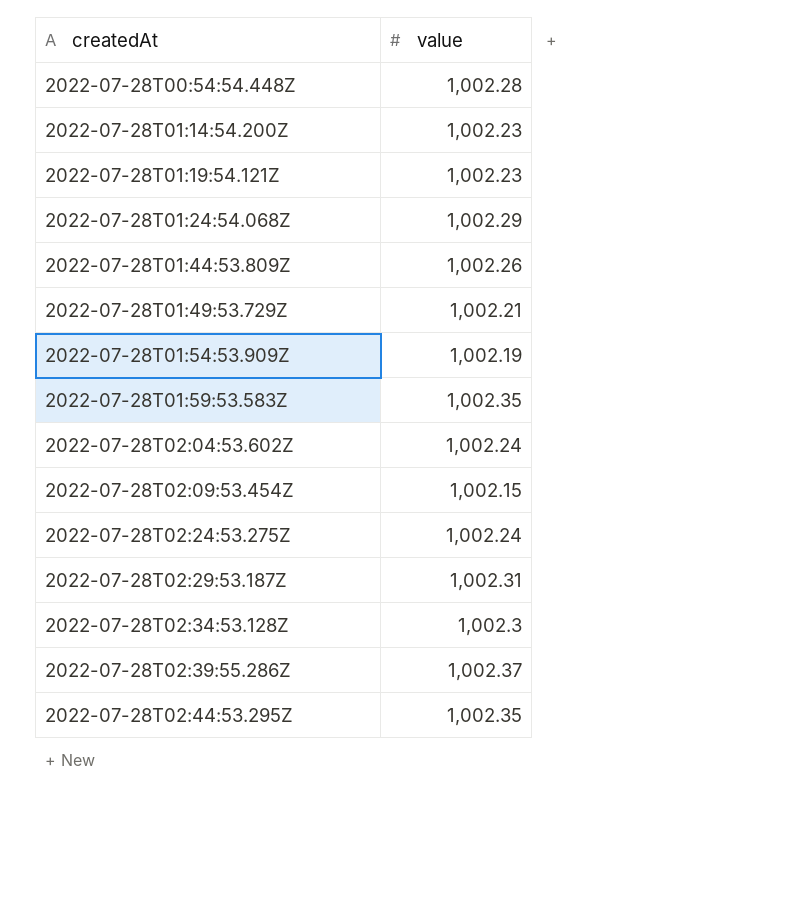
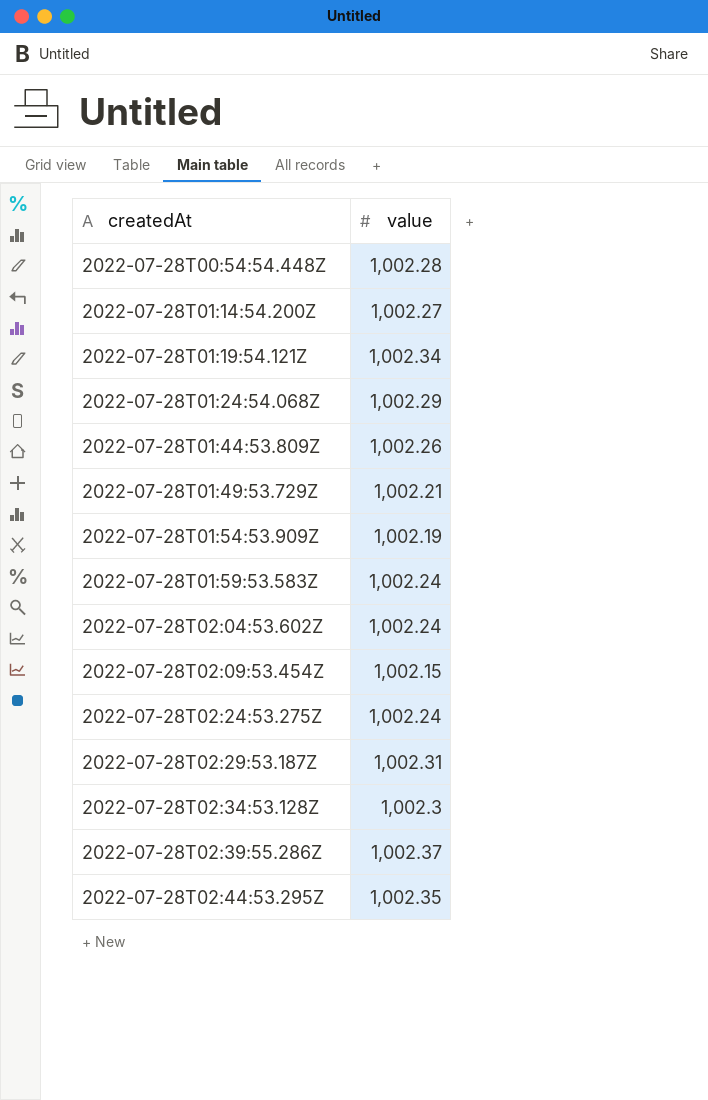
2022-07-28T01:14:54.200Z | value: 1,002.23 -> 1,002.27
2022-07-28T01:19:54.121Z | value: 1,002.23 -> 1,002.34
2022-07-28T01:59:53.583Z | value: 1,002.35 -> 1,002.24

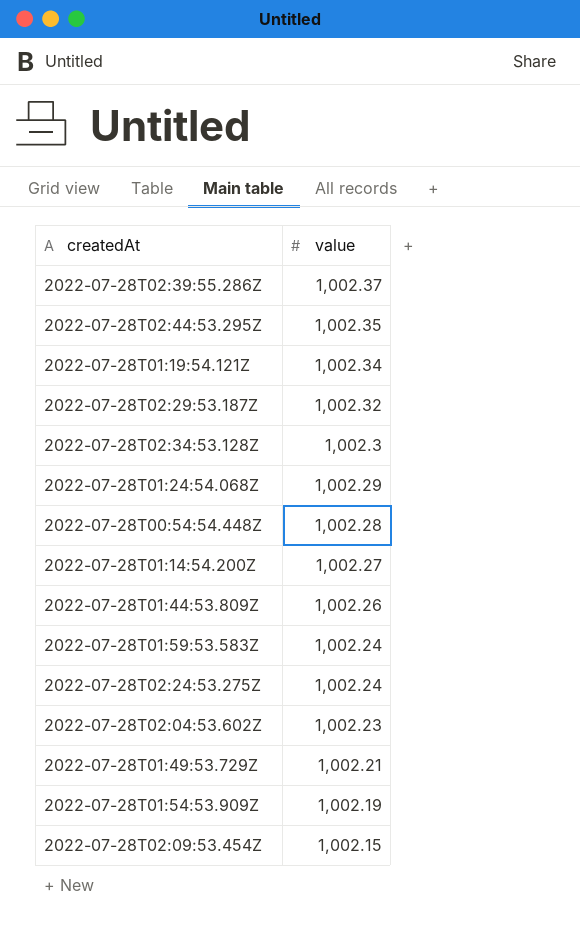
row order: createdAt ascending -> value descending
2022-07-28T02:29:53.187Z | value: 1,002.31 -> 1,002.32
2022-07-28T02:04:53.602Z | value: 1,002.24 -> 1,002.23

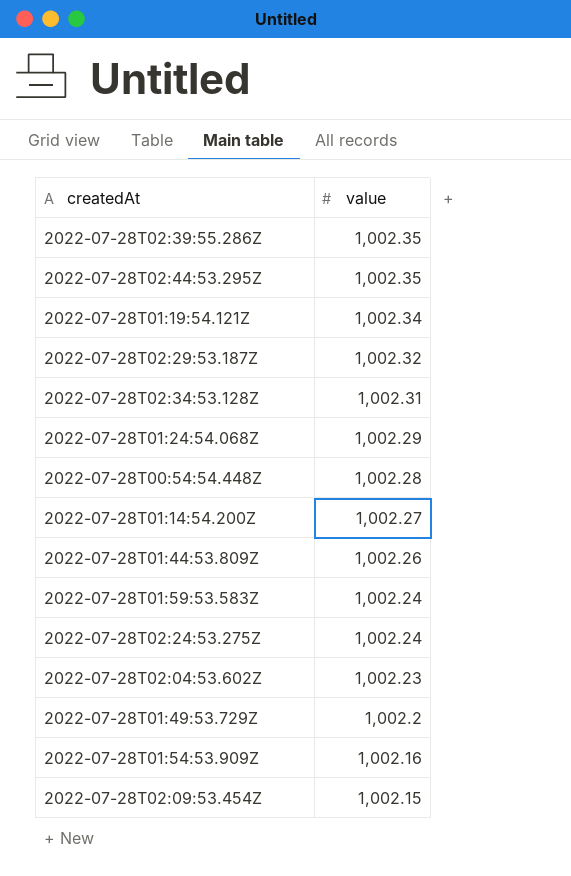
2022-07-28T02:39:55.286Z | value: 1,002.37 -> 1,002.35
2022-07-28T02:34:53.128Z | value: 1,002.3 -> 1,002.31
2022-07-28T01:49:53.729Z | value: 1,002.21 -> 1,002.2
2022-07-28T01:54:53.909Z | value: 1,002.19 -> 1,002.16

